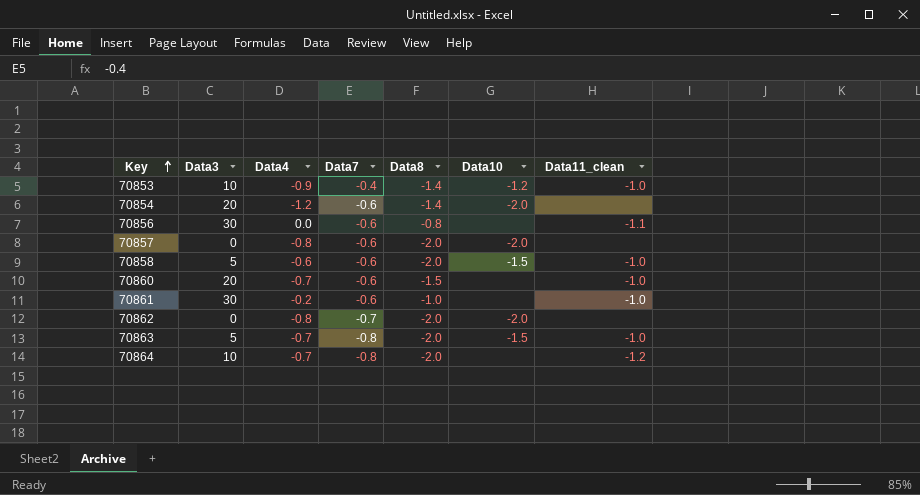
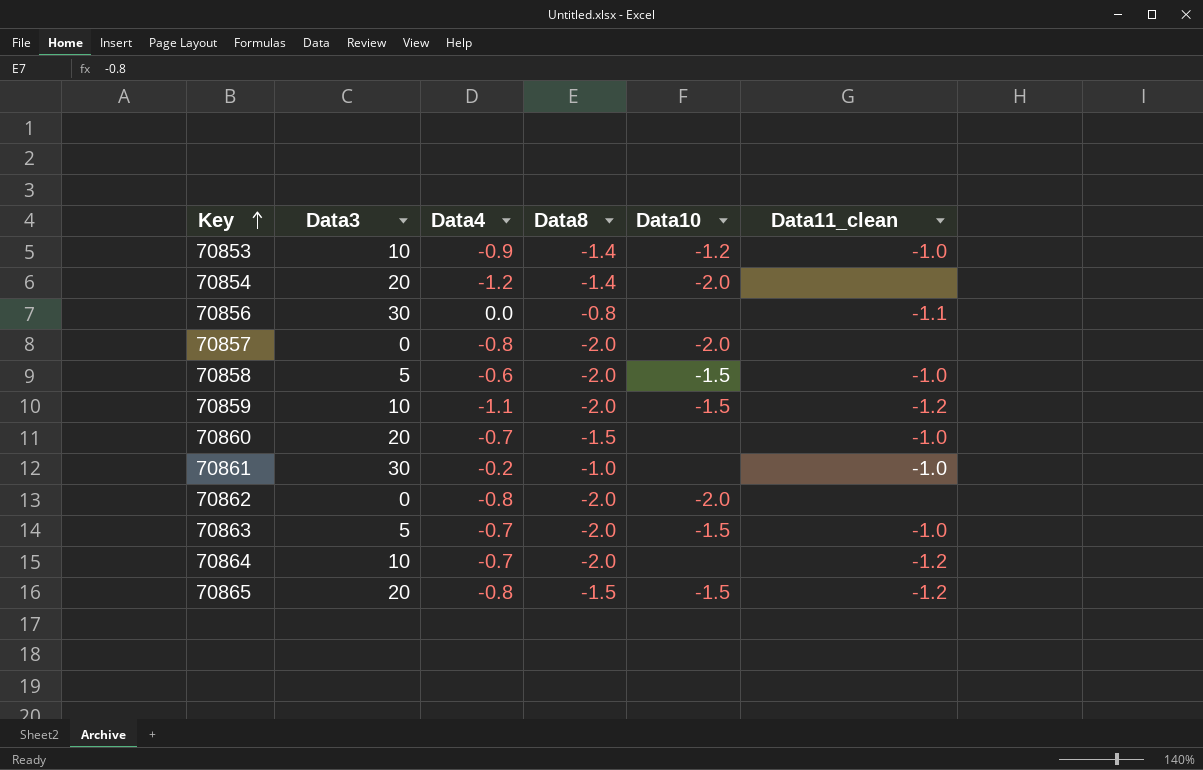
column Data7 | position: 4 -> none
row 70859: none -> 10 | -1.1 | -2.0 | -1.5 | -1.2
row 70865: none -> 20 | -0.8 | -1.5 | -1.5 | -1.2

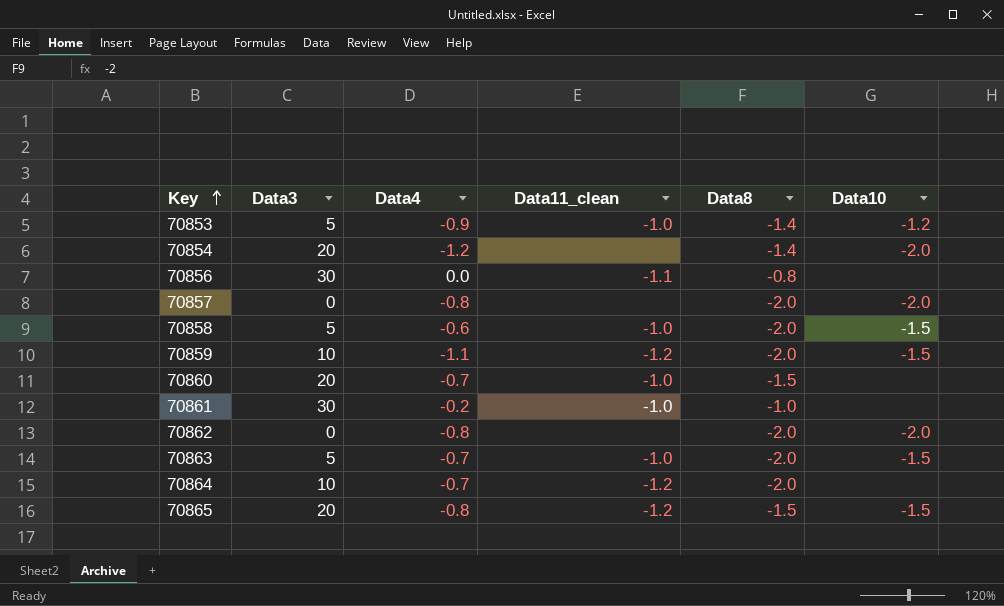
column Data11_clean | position: 6 -> 4
70853 | Data3: 10 -> 5

